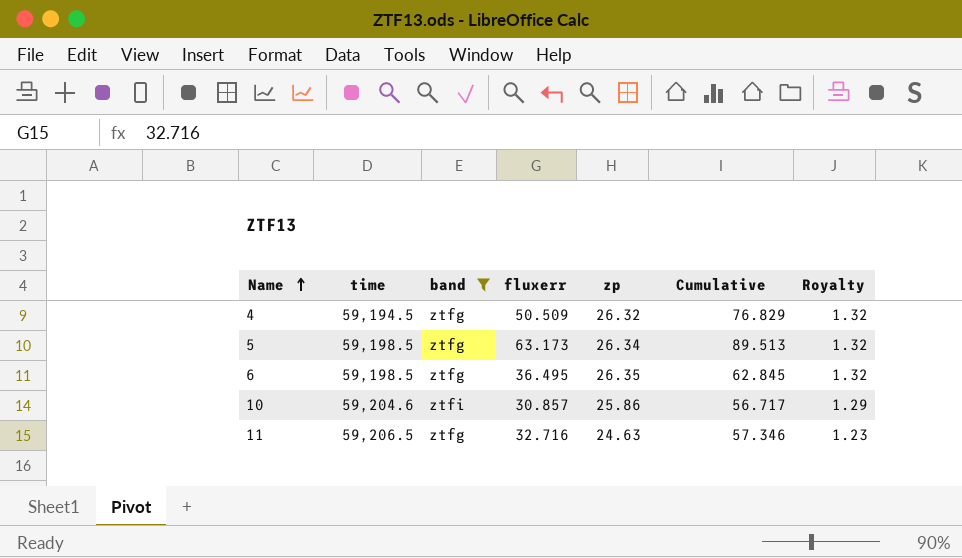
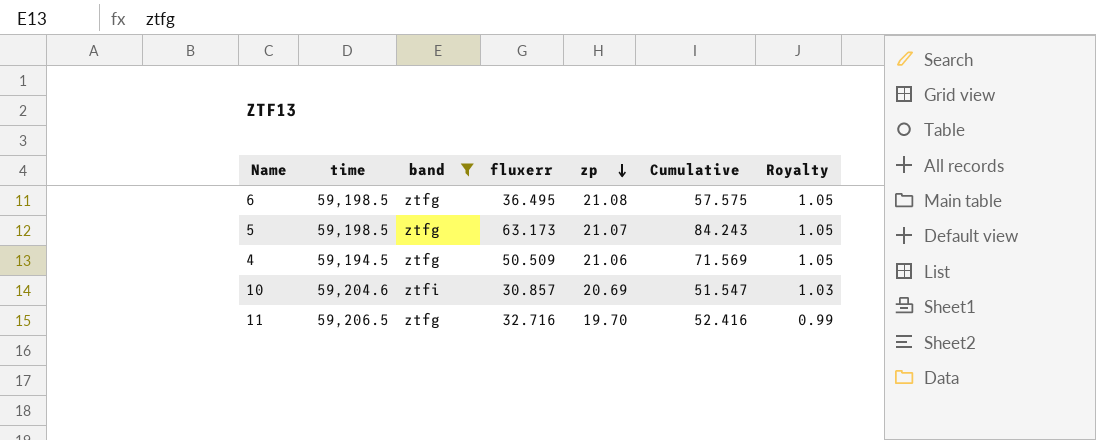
row order: Name ascending -> zp descending
6 | zp: 26.35 -> 21.08
6 | Cumulative: 62.845 -> 57.575
6 | Royalty: 1.32 -> 1.05
5 | zp: 26.34 -> 21.07
5 | Cumulative: 89.513 -> 84.243
5 | Royalty: 1.32 -> 1.05
4 | zp: 26.32 -> 21.06
4 | Cumulative: 76.829 -> 71.569
4 | Royalty: 1.32 -> 1.05
10 | zp: 25.86 -> 20.69
10 | Cumulative: 56.717 -> 51.547
10 | Royalty: 1.29 -> 1.03
11 | zp: 24.63 -> 19.70
11 | Cumulative: 57.346 -> 52.416
11 | Royalty: 1.23 -> 0.99

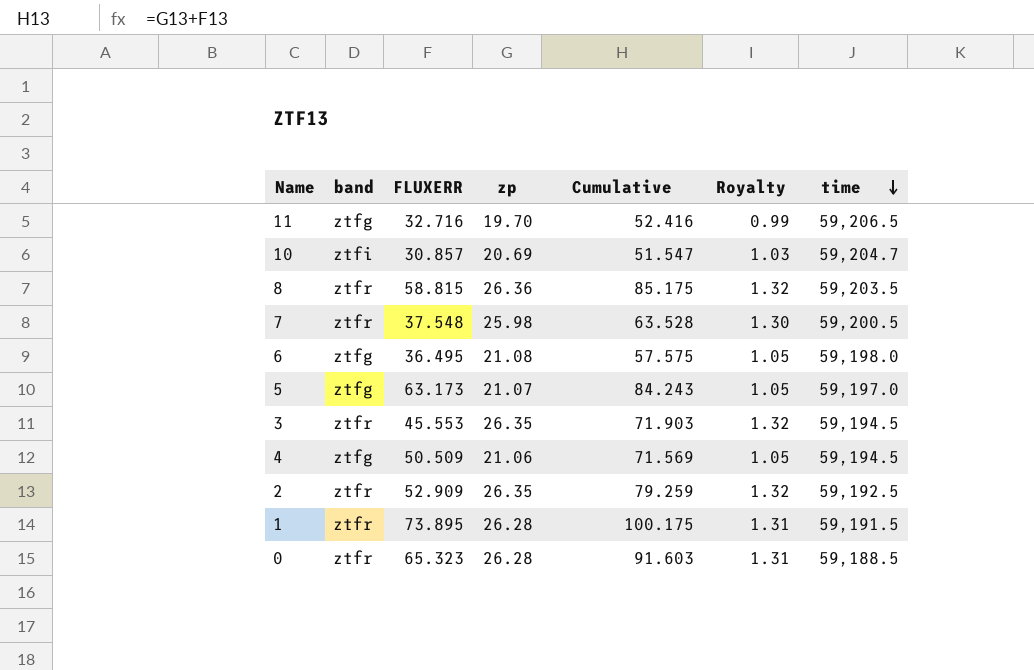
filter: band != ztfr -> none
row order: zp descending -> time descending
column name: fluxerr -> FLUXERR
column time | position: 2 -> 7
10 | time: 59,204.6 -> 59,204.7
6 | time: 59,198.5 -> 59,198.0
5 | time: 59,198.5 -> 59,197.0

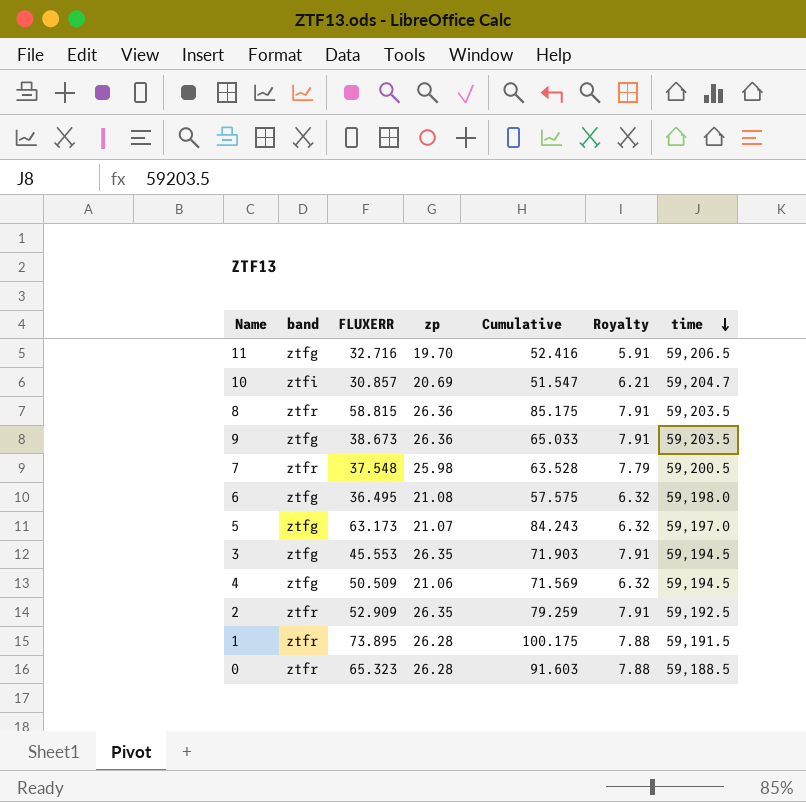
column Royalty | formula: [zp] * 0.05 -> [zp] * 0.3
row 9: none -> ztfg | 38.673 | 26.36 | 65.033 | 7.91 | 59,203.5
3 | band: ztfr -> ztfg

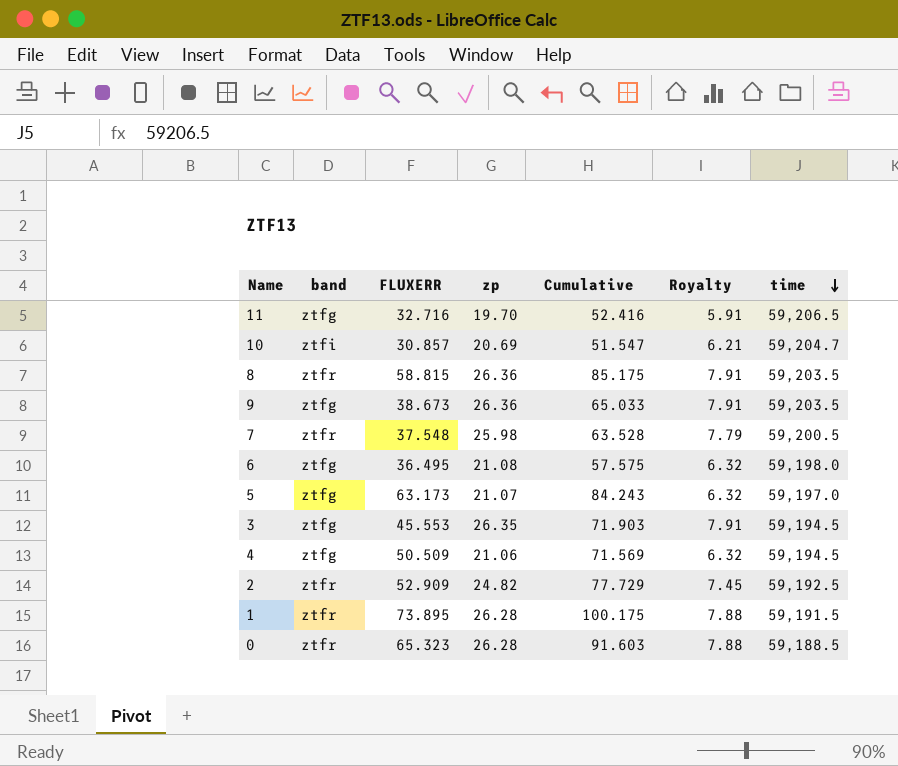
2 | zp: 26.35 -> 24.82
2 | Cumulative: 79.259 -> 77.729
2 | Royalty: 7.91 -> 7.45

